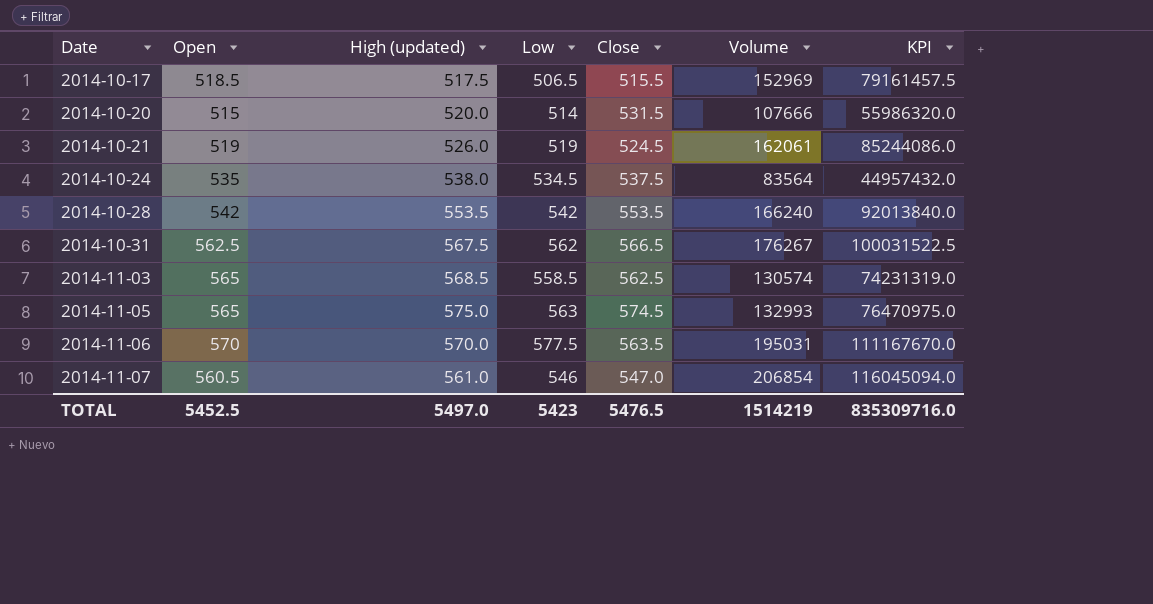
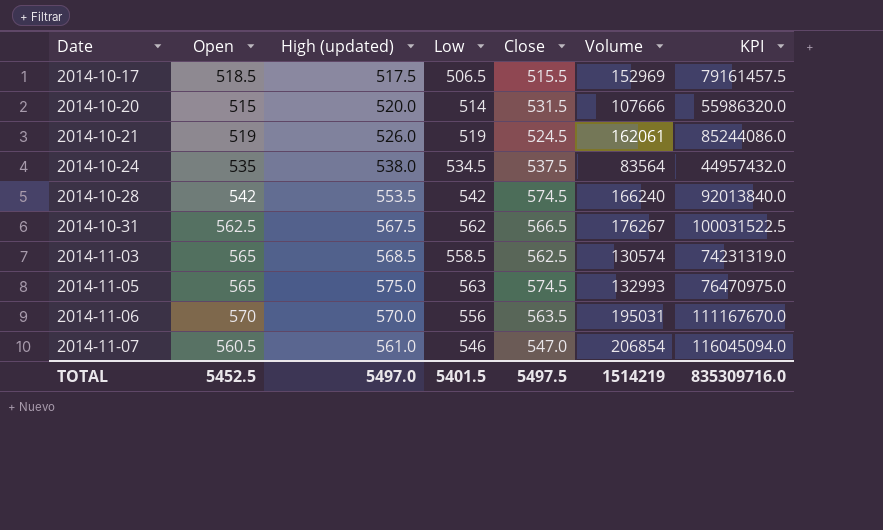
2014-10-28 | Close: 553.5 -> 574.5
2014-11-06 | Low: 577.5 -> 556
TOTAL | Low: 5423 -> 5401.5
TOTAL | Close: 5476.5 -> 5497.5

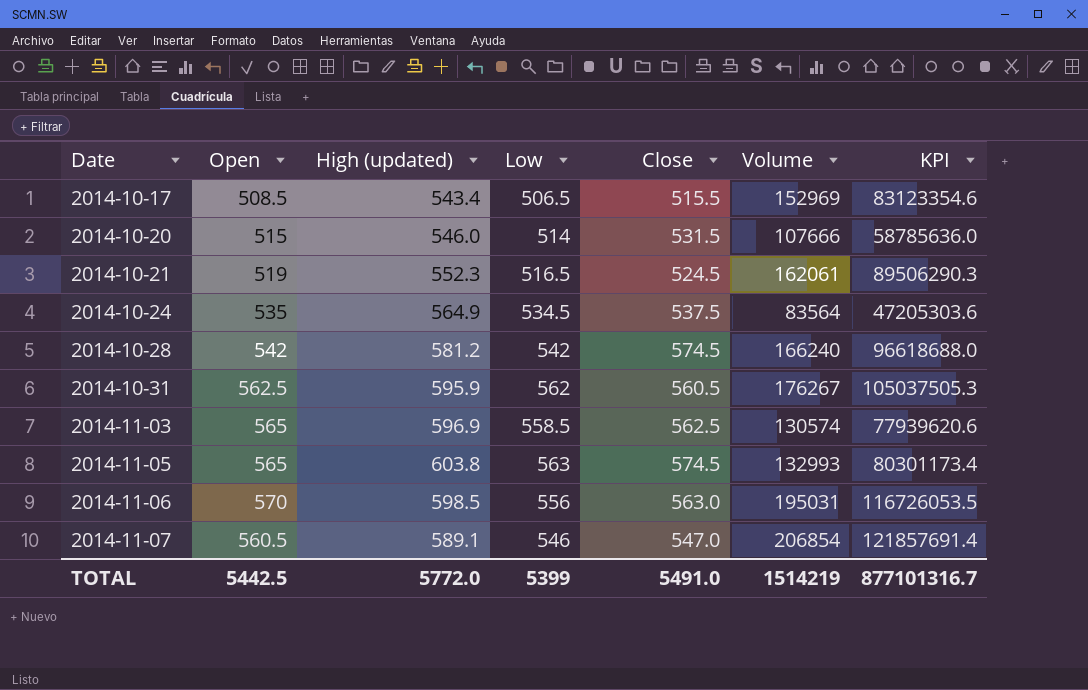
2014-10-17 | Open: 518.5 -> 508.5
2014-10-17 | High (updated): 517.5 -> 543.4
2014-10-17 | KPI: 79161457.5 -> 83123354.6
2014-10-20 | High (updated): 520.0 -> 546.0
2014-10-20 | KPI: 55986320.0 -> 58785636.0
2014-10-21 | High (updated): 526.0 -> 552.3
2014-10-21 | Low: 519 -> 516.5
2014-10-21 | KPI: 85244086.0 -> 89506290.3
2014-10-24 | High (updated): 538.0 -> 564.9
2014-10-24 | KPI: 44957432.0 -> 47205303.6
2014-10-28 | High (updated): 553.5 -> 581.2
2014-10-28 | KPI: 92013840.0 -> 96618688.0
2014-10-31 | High (updated): 567.5 -> 595.9
2014-10-31 | Close: 566.5 -> 560.5
2014-10-31 | KPI: 100031522.5 -> 105037505.3
2014-11-03 | High (updated): 568.5 -> 596.9
2014-11-03 | KPI: 74231319.0 -> 77939620.6
2014-11-05 | High (updated): 575.0 -> 603.8
2014-11-05 | KPI: 76470975.0 -> 80301173.4
2014-11-06 | High (updated): 570.0 -> 598.5
2014-11-06 | Close: 563.5 -> 563.0
2014-11-06 | KPI: 111167670.0 -> 116726053.5
2014-11-07 | High (updated): 561.0 -> 589.1
2014-11-07 | KPI: 116045094.0 -> 121857691.4
TOTAL | Open: 5452.5 -> 5442.5
TOTAL | High (updated): 5497.0 -> 5772.0
TOTAL | Low: 5401.5 -> 5399
TOTAL | Close: 5497.5 -> 5491.0
TOTAL | KPI: 835309716.0 -> 877101316.7

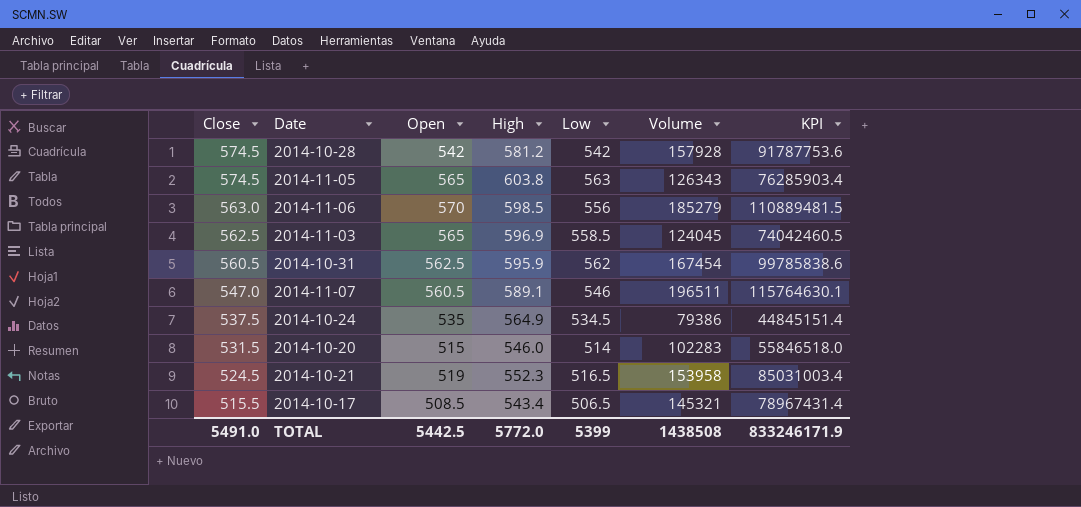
row order: Date ascending -> Close descending
column Close | position: 5 -> 1
column name: High (updated) -> High
2014-10-28 | Volume: 166240 -> 157928
2014-10-28 | KPI: 96618688.0 -> 91787753.6
2014-11-05 | Volume: 132993 -> 126343
2014-11-05 | KPI: 80301173.4 -> 76285903.4
2014-11-06 | Volume: 195031 -> 185279
2014-11-06 | KPI: 116726053.5 -> 110889481.5
2014-11-03 | Volume: 130574 -> 124045
2014-11-03 | KPI: 77939620.6 -> 74042460.5
2014-10-31 | Volume: 176267 -> 167454
2014-10-31 | KPI: 105037505.3 -> 99785838.6
2014-11-07 | Volume: 206854 -> 196511
2014-11-07 | KPI: 121857691.4 -> 115764630.1
2014-10-24 | Volume: 83564 -> 79386
2014-10-24 | KPI: 47205303.6 -> 44845151.4
2014-10-20 | Volume: 107666 -> 102283
2014-10-20 | KPI: 58785636.0 -> 55846518.0
2014-10-21 | Volume: 162061 -> 153958
2014-10-21 | KPI: 89506290.3 -> 85031003.4
2014-10-17 | Volume: 152969 -> 145321
2014-10-17 | KPI: 83123354.6 -> 78967431.4
TOTAL | Volume: 1514219 -> 1438508
TOTAL | KPI: 877101316.7 -> 833246171.9

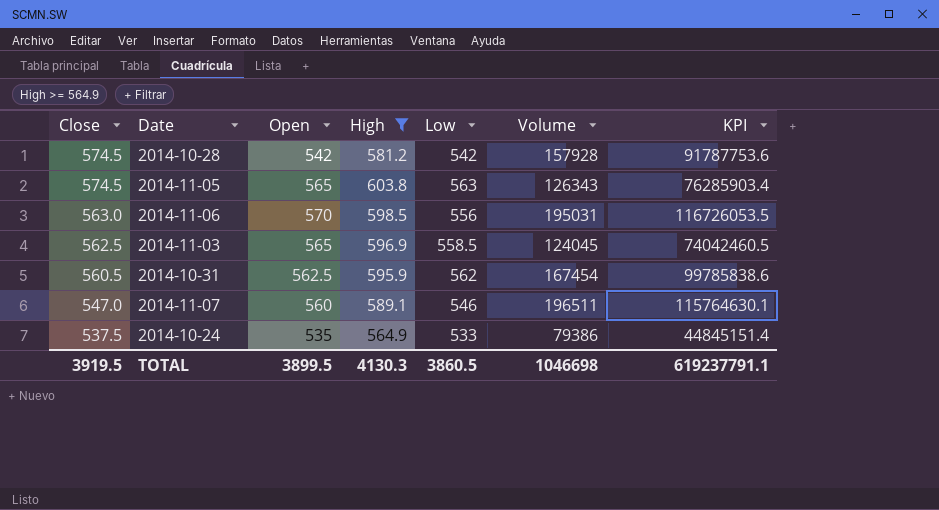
filter: none -> High >= 564.9
2014-11-06 | Volume: 185279 -> 195031
2014-11-06 | KPI: 110889481.5 -> 116726053.5
2014-11-07 | Open: 560.5 -> 560
2014-10-24 | Low: 534.5 -> 533
TOTAL | Close: 5491.0 -> 3919.5
TOTAL | Open: 5442.5 -> 3899.5
TOTAL | High: 5772.0 -> 4130.3
TOTAL | Low: 5399 -> 3860.5
TOTAL | Volume: 1438508 -> 1046698
TOTAL | KPI: 833246171.9 -> 619237791.1

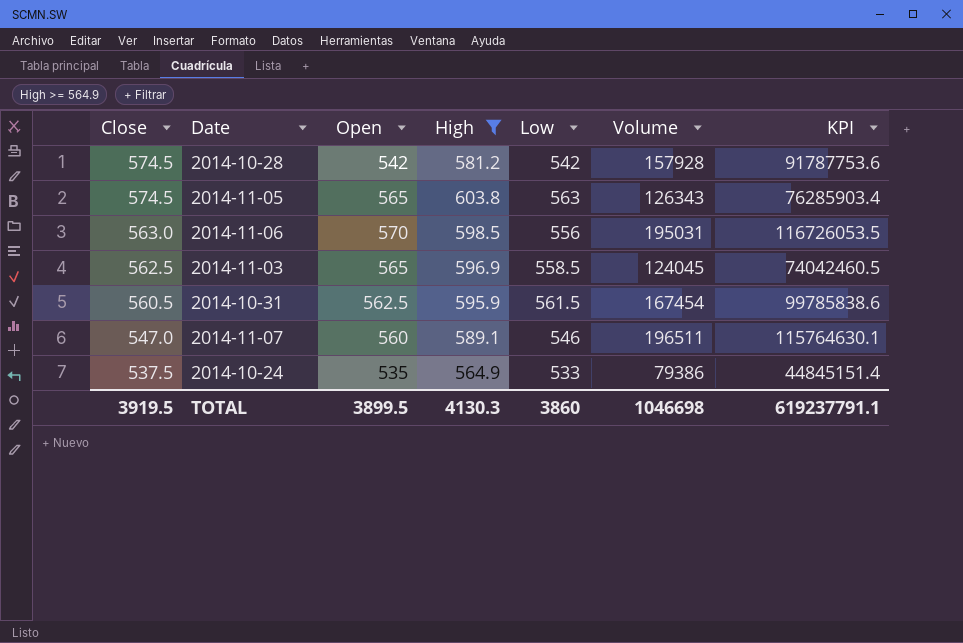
2014-10-31 | Low: 562 -> 561.5
TOTAL | Low: 3860.5 -> 3860

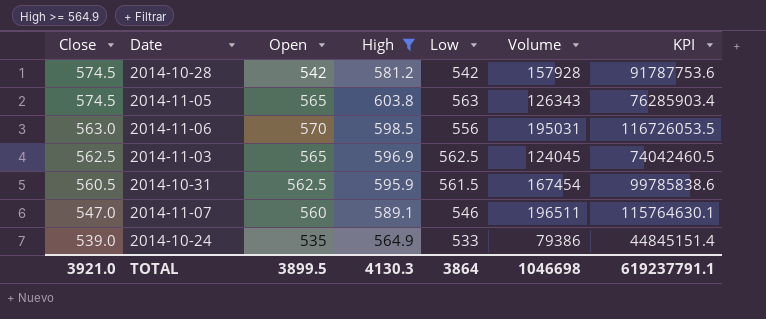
2014-11-03 | Low: 558.5 -> 562.5
2014-10-24 | Close: 537.5 -> 539.0
TOTAL | Close: 3919.5 -> 3921.0
TOTAL | Low: 3860 -> 3864

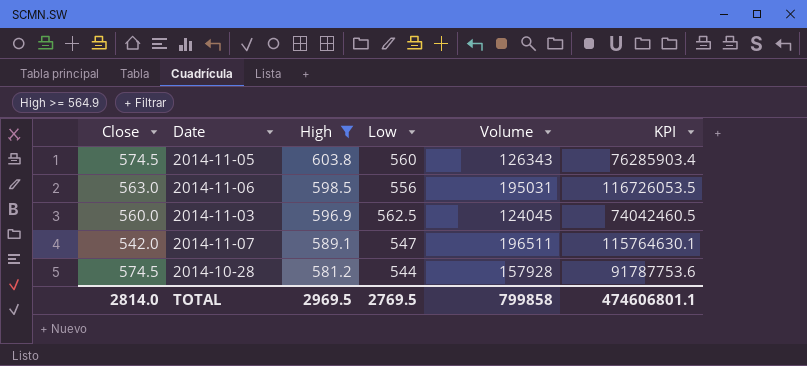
row order: Close descending -> High descending
column Open | position: 3 -> none
row 2014-10-31: 560.5 | 562.5 | 595.9 | 561.5 | 167454 | 99785838.6 -> none
row 2014-10-24: 539.0 | 535 | 564.9 | 533 | 79386 | 44845151.4 -> none
2014-11-05 | Low: 563 -> 560
2014-11-03 | Close: 562.5 -> 560.0
2014-11-07 | Close: 547.0 -> 542.0
2014-11-07 | Low: 546 -> 547
2014-10-28 | Low: 542 -> 544
TOTAL | Close: 3921.0 -> 2814.0
TOTAL | High: 4130.3 -> 2969.5
TOTAL | Low: 3864 -> 2769.5
TOTAL | Volume: 1046698 -> 799858
TOTAL | KPI: 619237791.1 -> 474606801.1

